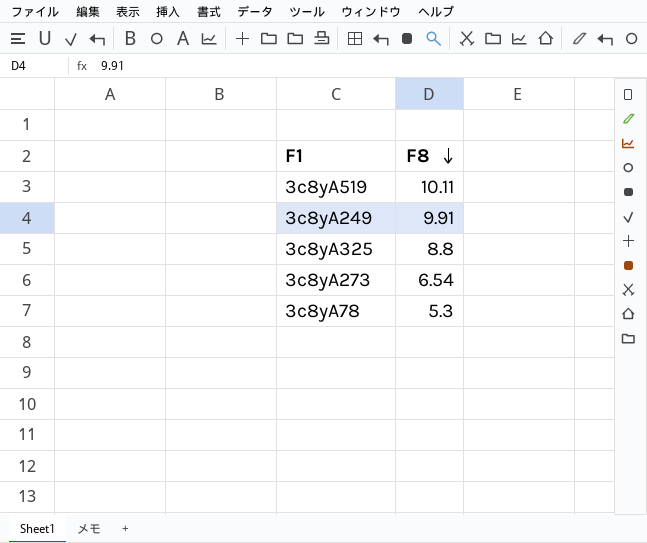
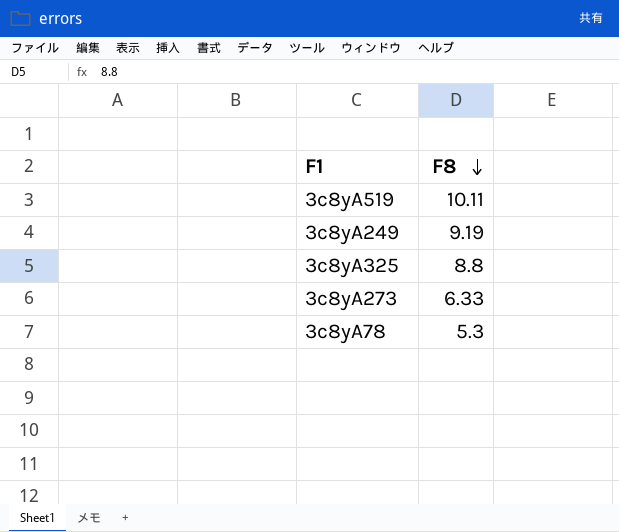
3c8yA249 | F8: 9.91 -> 9.19
3c8yA273 | F8: 6.54 -> 6.33

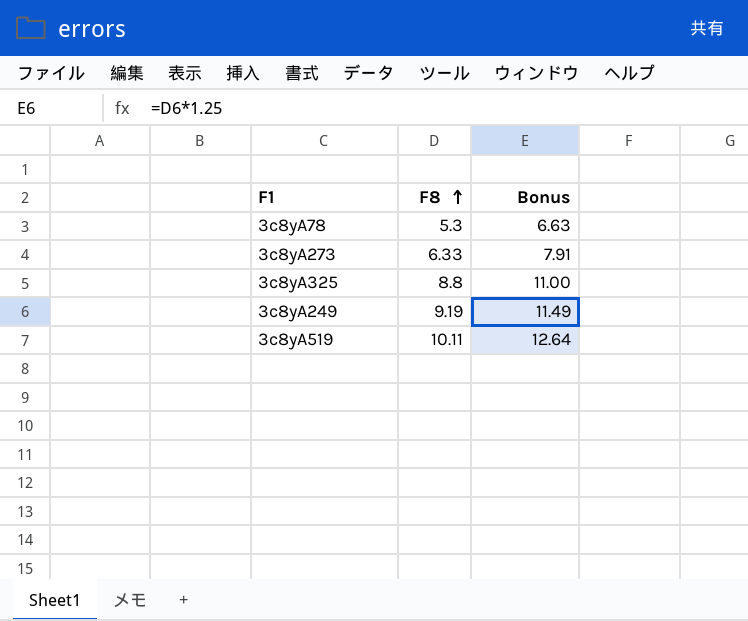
row order: F8 descending -> F8 ascending
column Bonus | formula: none -> [F8] * 1.25

